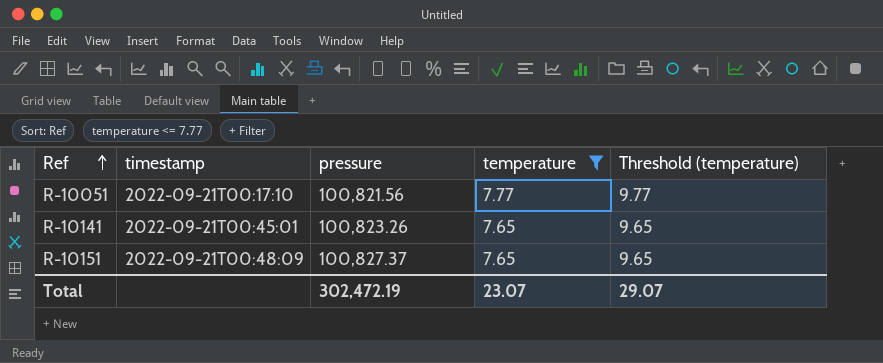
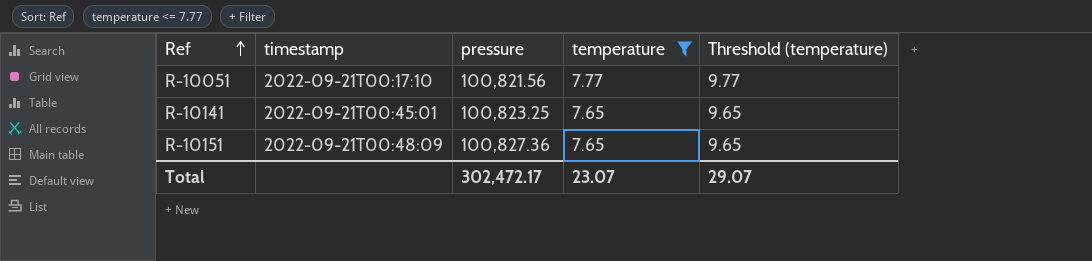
R-10141 | pressure: 100,823.26 -> 100,823.25
R-10151 | pressure: 100,827.37 -> 100,827.36
Total | pressure: 302,472.19 -> 302,472.17

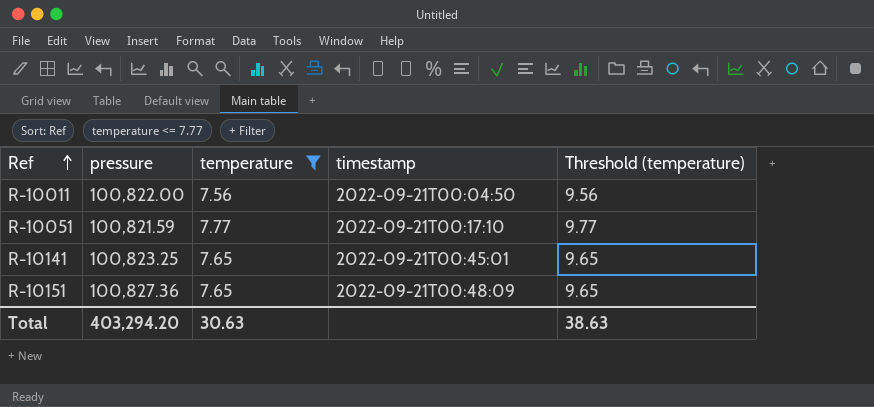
column timestamp | position: 2 -> 4
row R-10011: none -> 100,822.00 | 7.56 | 2022-09-21T00:04:50 | 9.56
R-10051 | pressure: 100,821.56 -> 100,821.59
Total | pressure: 302,472.17 -> 403,294.20
Total | temperature: 23.07 -> 30.63
Total | Threshold (temperature): 29.07 -> 38.63

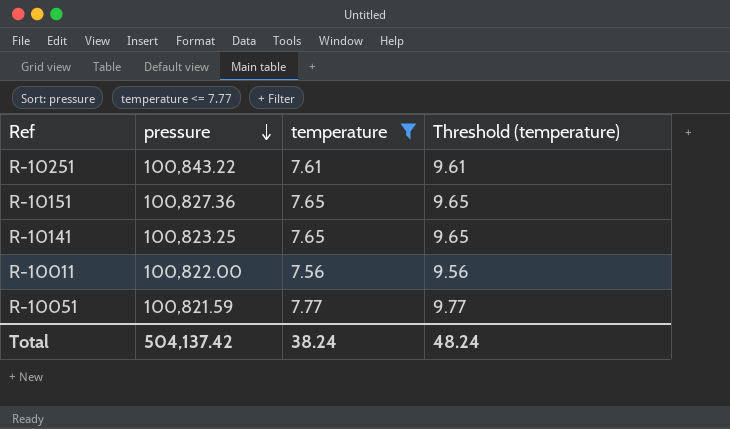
row order: Ref ascending -> pressure descending
column timestamp | position: 4 -> none
row R-10251: none -> 100,843.22 | 7.61 | 9.61
Total | pressure: 403,294.20 -> 504,137.42
Total | temperature: 30.63 -> 38.24
Total | Threshold (temperature): 38.63 -> 48.24

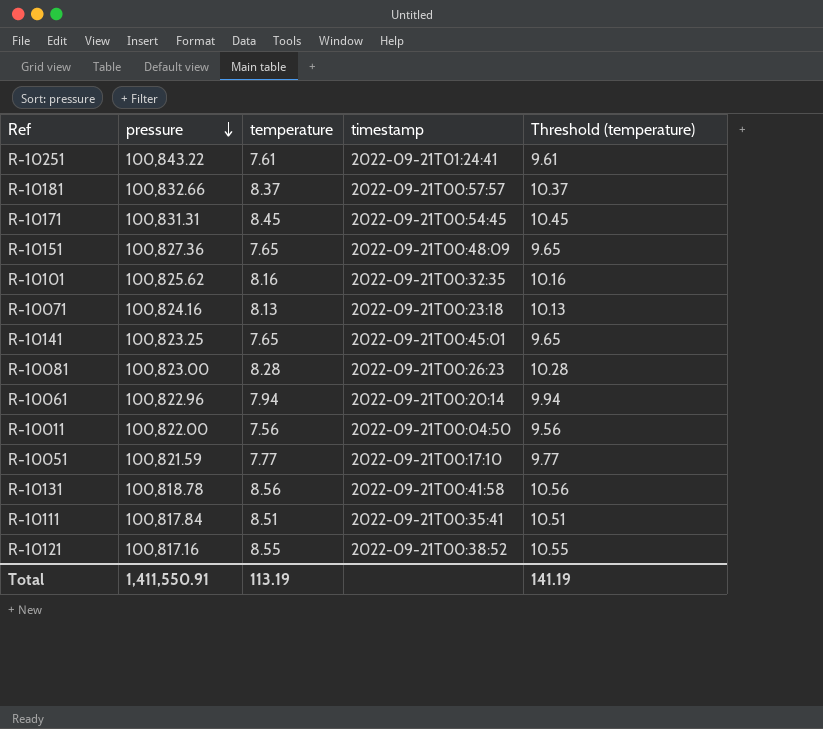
filter: temperature <= 7.77 -> none
column timestamp | position: none -> 4
Total | pressure: 504,137.42 -> 1,411,550.91
Total | temperature: 38.24 -> 113.19
Total | Threshold (temperature): 48.24 -> 141.19

